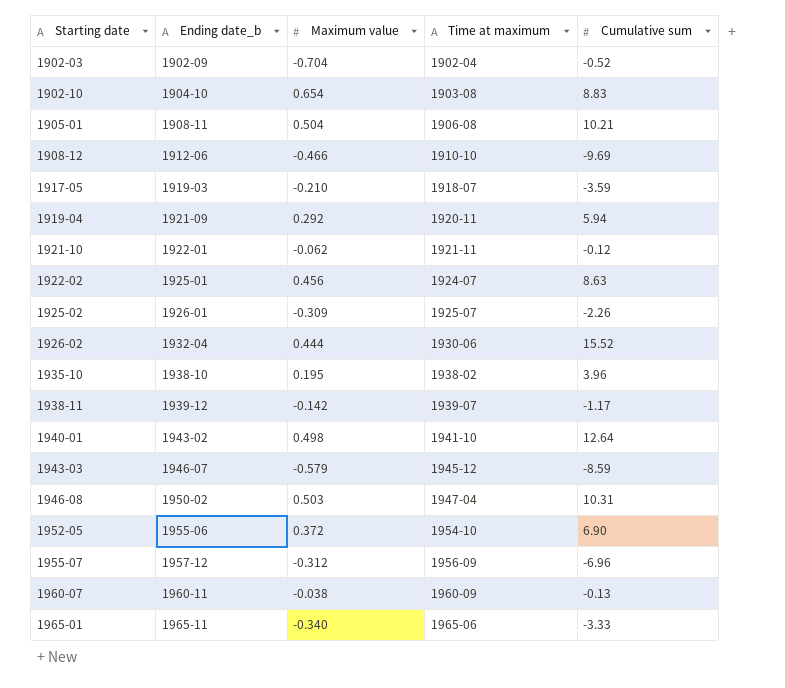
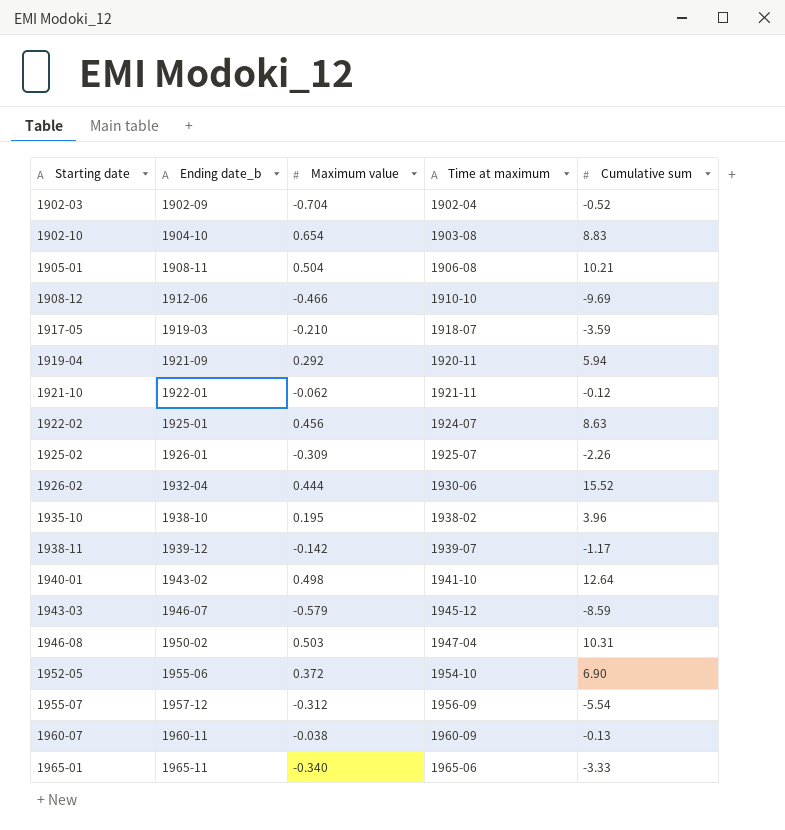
1955-07 | Cumulative sum: -6.96 -> -5.54

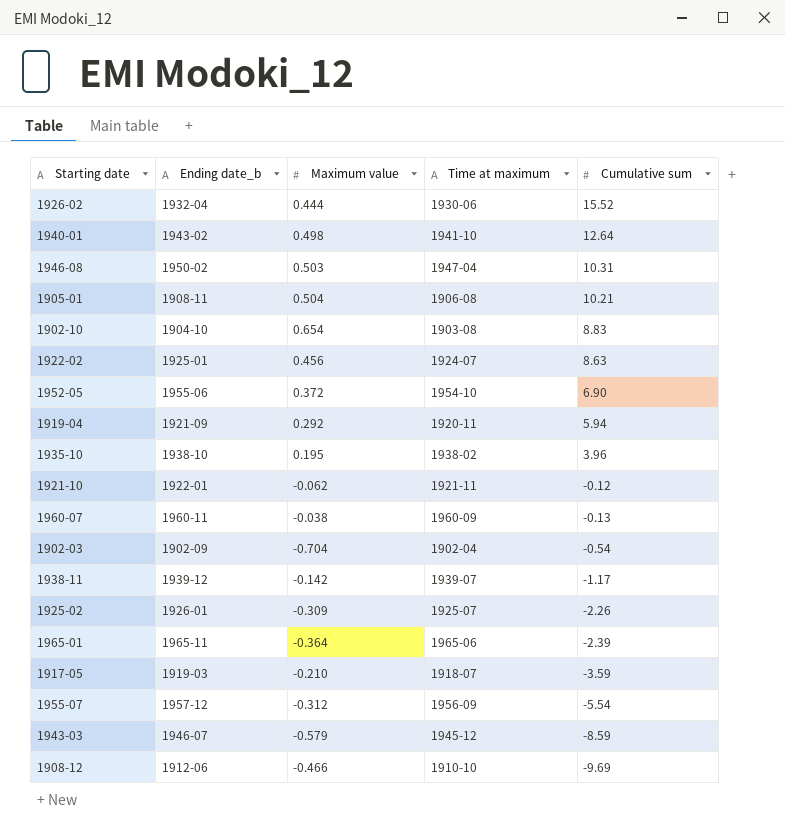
row order: Starting date ascending -> Cumulative sum descending
1902-03 | Cumulative sum: -0.52 -> -0.54
1965-01 | Maximum value: -0.340 -> -0.364
1965-01 | Cumulative sum: -3.33 -> -2.39

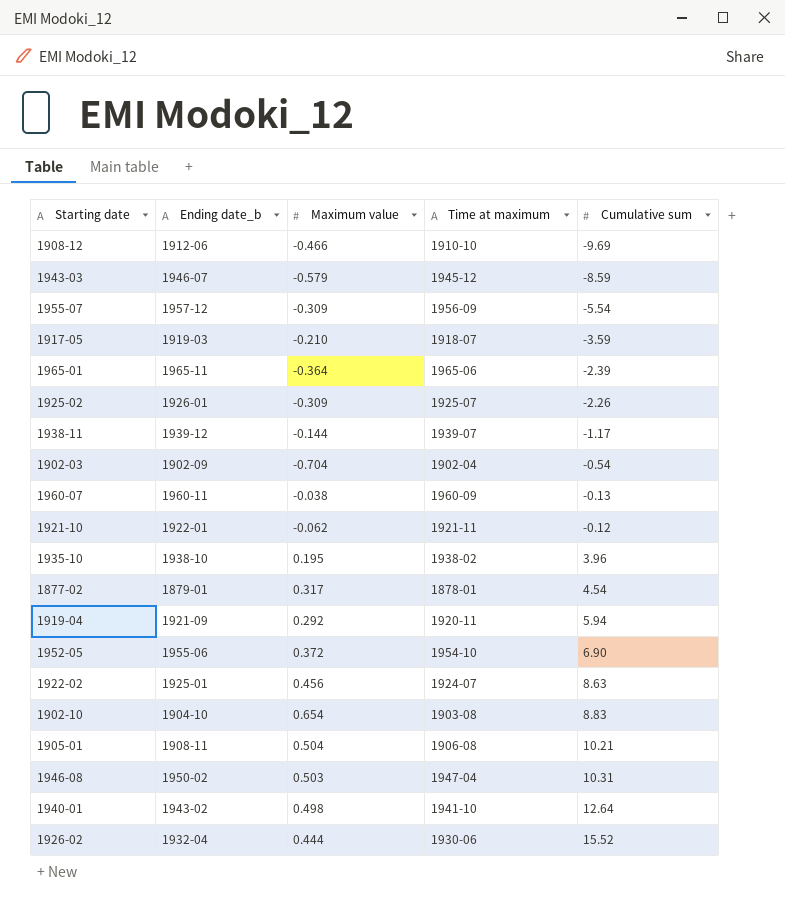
row order: Cumulative sum descending -> Cumulative sum ascending
1955-07 | Maximum value: -0.312 -> -0.309
1938-11 | Maximum value: -0.142 -> -0.144
row 1877-02: none -> 1879-01 | 0.317 | 1878-01 | 4.54

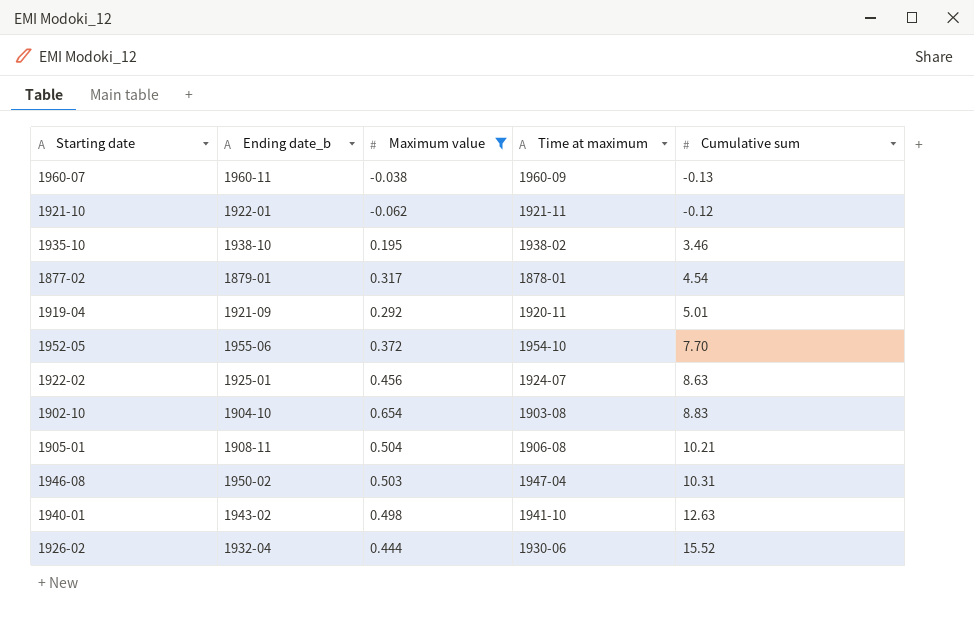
filter: none -> Maximum value >= -0.062
1935-10 | Cumulative sum: 3.96 -> 3.46
1919-04 | Cumulative sum: 5.94 -> 5.01
1952-05 | Cumulative sum: 6.90 -> 7.70
1940-01 | Cumulative sum: 12.64 -> 12.63

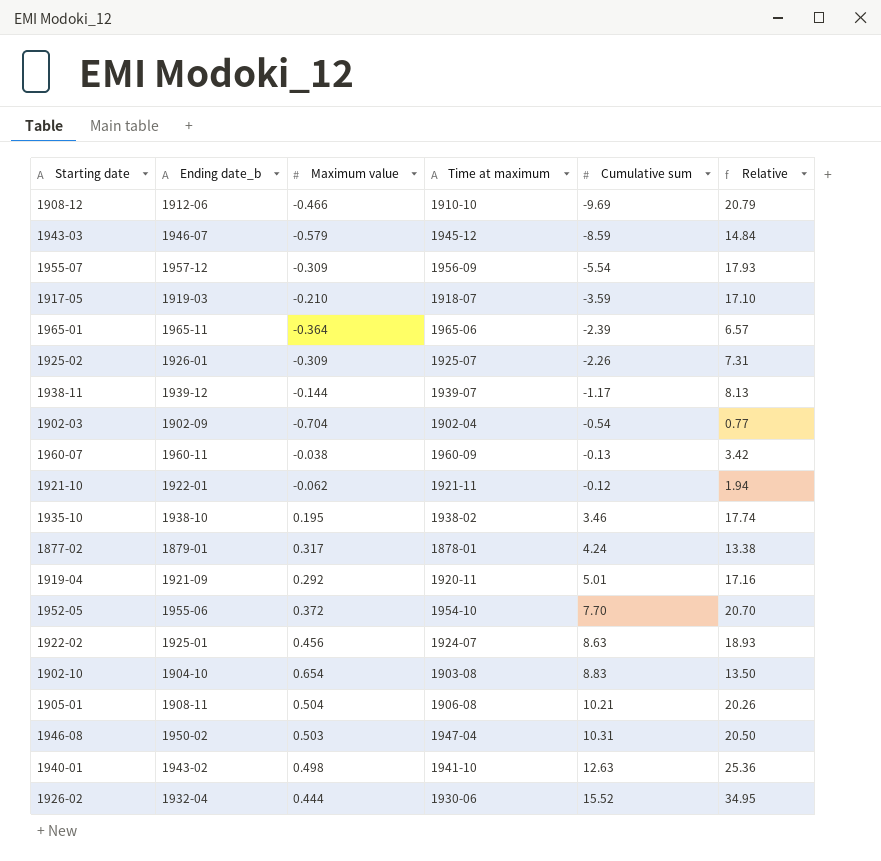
filter: Maximum value >= -0.062 -> none
column Relative | formula: none -> [Cumulative sum] / [Maximum value]
1877-02 | Cumulative sum: 4.54 -> 4.24

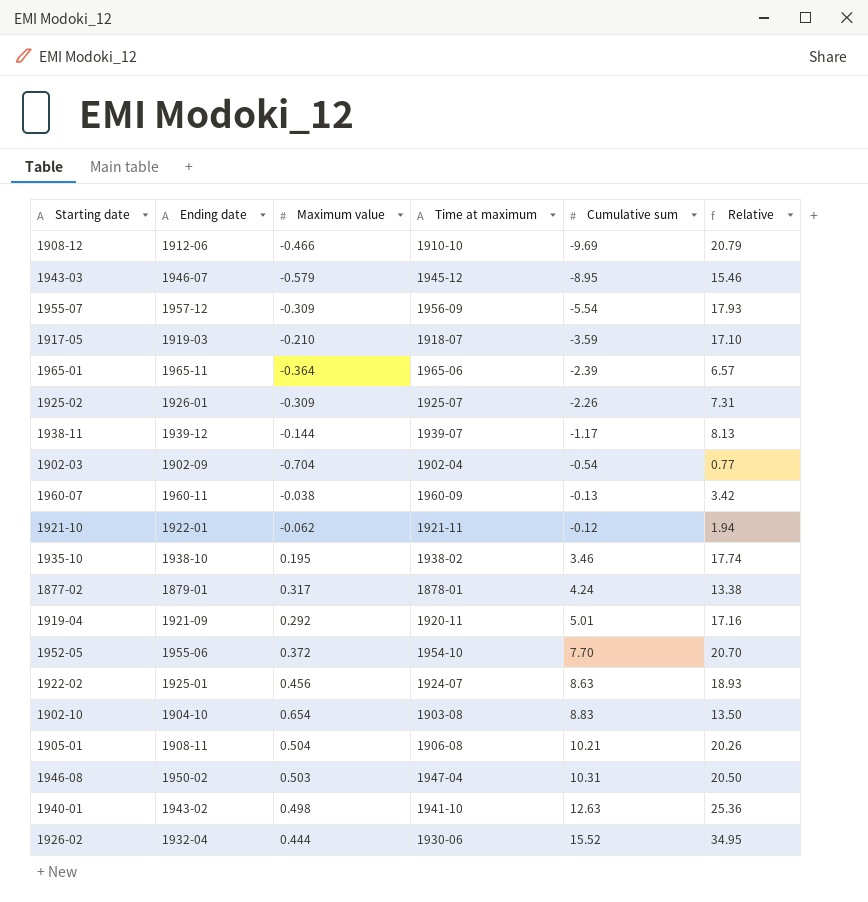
column name: Ending date_b -> Ending date
1943-03 | Cumulative sum: -8.59 -> -8.95
1943-03 | Relative: 14.84 -> 15.46

